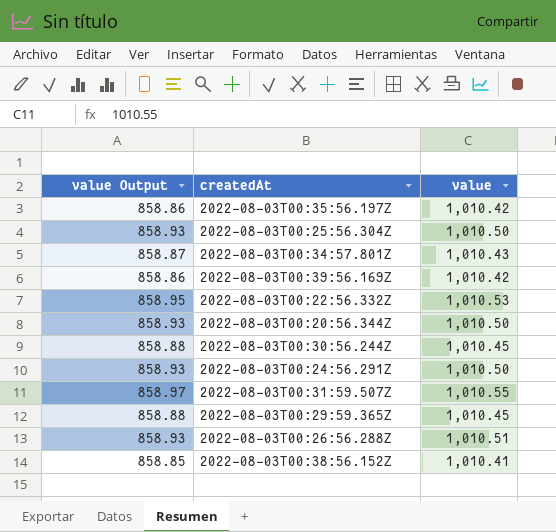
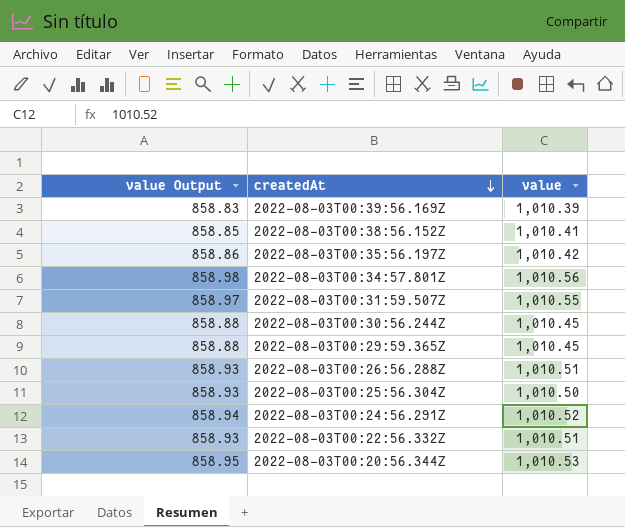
row order: none -> createdAt descending
2022-08-03T00:39:56.169Z | value Output: 858.86 -> 858.83
2022-08-03T00:39:56.169Z | value: 1,010.42 -> 1,010.39
2022-08-03T00:34:57.801Z | value Output: 858.87 -> 858.98
2022-08-03T00:34:57.801Z | value: 1,010.43 -> 1,010.56
2022-08-03T00:24:56.291Z | value Output: 858.93 -> 858.94
2022-08-03T00:24:56.291Z | value: 1,010.50 -> 1,010.52
2022-08-03T00:22:56.332Z | value Output: 858.95 -> 858.93
2022-08-03T00:22:56.332Z | value: 1,010.53 -> 1,010.51
2022-08-03T00:20:56.344Z | value Output: 858.93 -> 858.95
2022-08-03T00:20:56.344Z | value: 1,010.50 -> 1,010.53

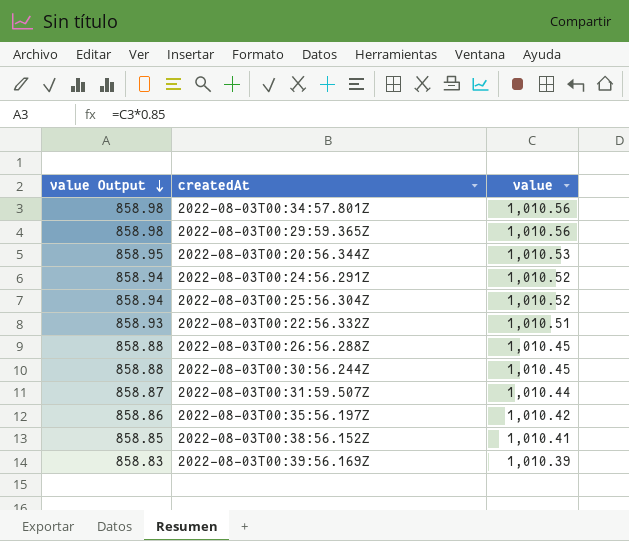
row order: createdAt descending -> value Output descending
2022-08-03T00:29:59.365Z | value Output: 858.88 -> 858.98
2022-08-03T00:29:59.365Z | value: 1,010.45 -> 1,010.56
2022-08-03T00:25:56.304Z | value Output: 858.93 -> 858.94
2022-08-03T00:25:56.304Z | value: 1,010.50 -> 1,010.52
2022-08-03T00:26:56.288Z | value Output: 858.93 -> 858.88
2022-08-03T00:26:56.288Z | value: 1,010.51 -> 1,010.45
2022-08-03T00:31:59.507Z | value Output: 858.97 -> 858.87
2022-08-03T00:31:59.507Z | value: 1,010.55 -> 1,010.44

